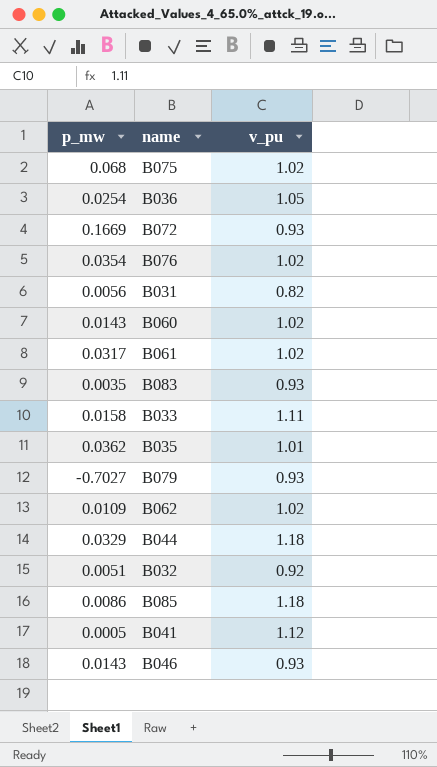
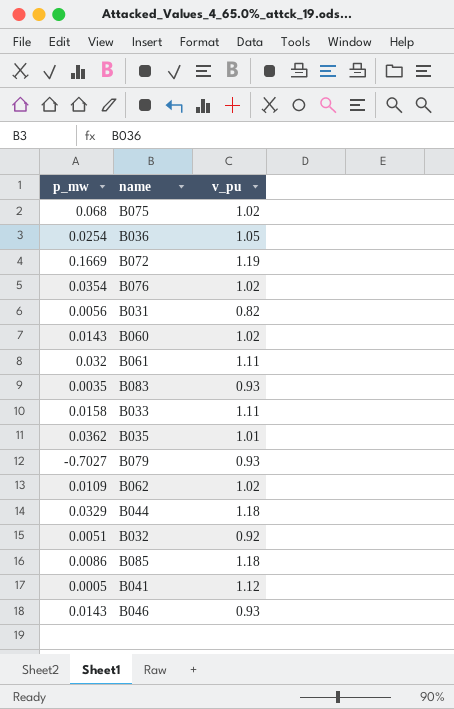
B072 | v_pu: 0.93 -> 1.19
B061 | p_mw: 0.0317 -> 0.032
B061 | v_pu: 1.02 -> 1.11

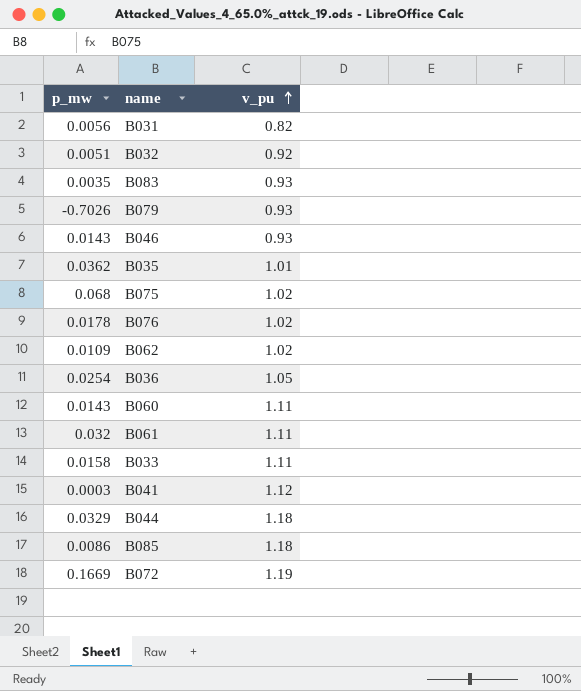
row order: none -> v_pu ascending
B079 | p_mw: -0.7027 -> -0.7026
B076 | p_mw: 0.0354 -> 0.0178
B060 | v_pu: 1.02 -> 1.11
B041 | p_mw: 0.0005 -> 0.0003

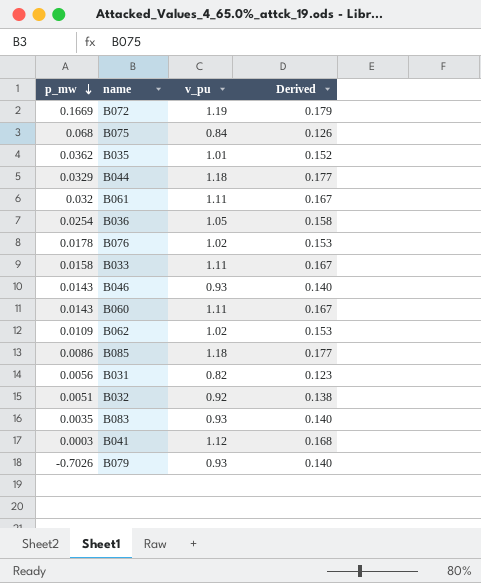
row order: v_pu ascending -> p_mw descending
column Derived | formula: none -> [v_pu] * 0.15
B075 | v_pu: 1.02 -> 0.84

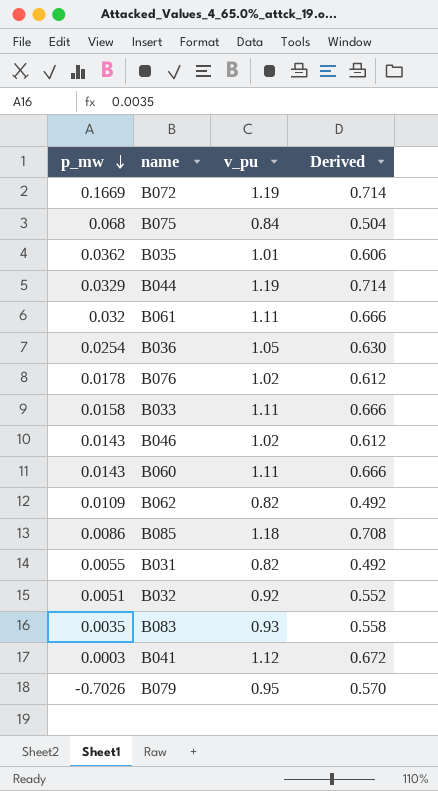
column Derived | formula: [v_pu] * 0.15 -> [v_pu] * 0.6
B044 | v_pu: 1.18 -> 1.19
B046 | v_pu: 0.93 -> 1.02
B062 | v_pu: 1.02 -> 0.82
B031 | p_mw: 0.0056 -> 0.0055
B079 | v_pu: 0.93 -> 0.95

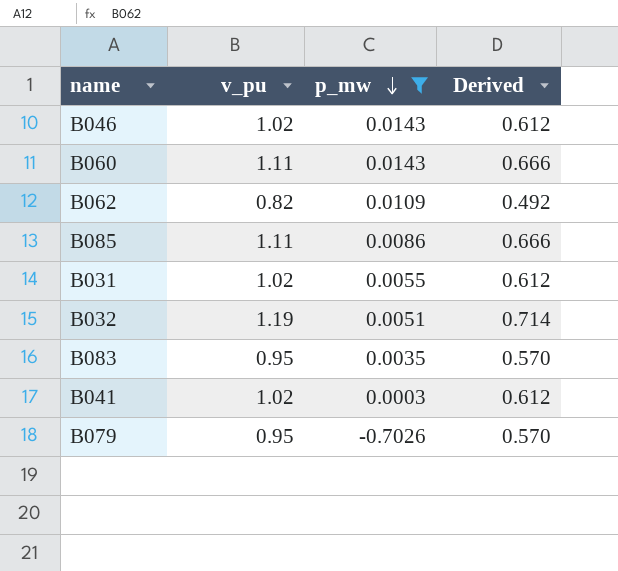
filter: none -> p_mw <= 0.0143
column p_mw | position: 1 -> 3
B085 | v_pu: 1.18 -> 1.11
B085 | Derived: 0.708 -> 0.666
B031 | v_pu: 0.82 -> 1.02
B031 | Derived: 0.492 -> 0.612
B032 | v_pu: 0.92 -> 1.19
B032 | Derived: 0.552 -> 0.714
B083 | v_pu: 0.93 -> 0.95
B083 | Derived: 0.558 -> 0.570
B041 | v_pu: 1.12 -> 1.02
B041 | Derived: 0.672 -> 0.612

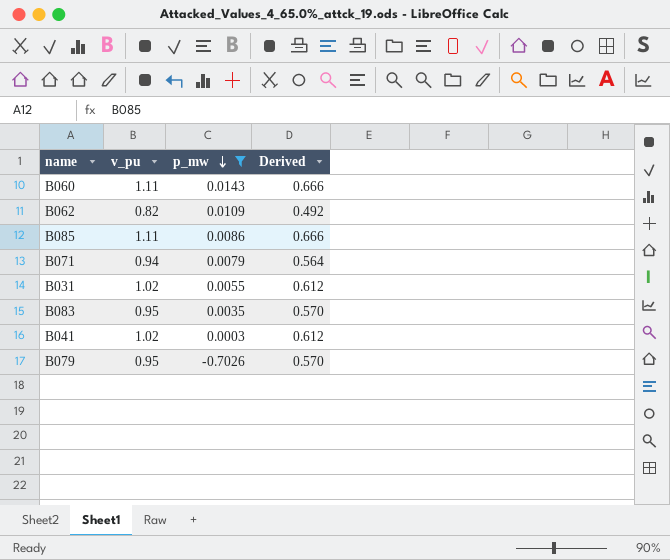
row B046: 1.02 | 0.0143 | 0.612 -> none
row B032: 1.19 | 0.0051 | 0.714 -> none
row B071: none -> 0.94 | 0.0079 | 0.564

